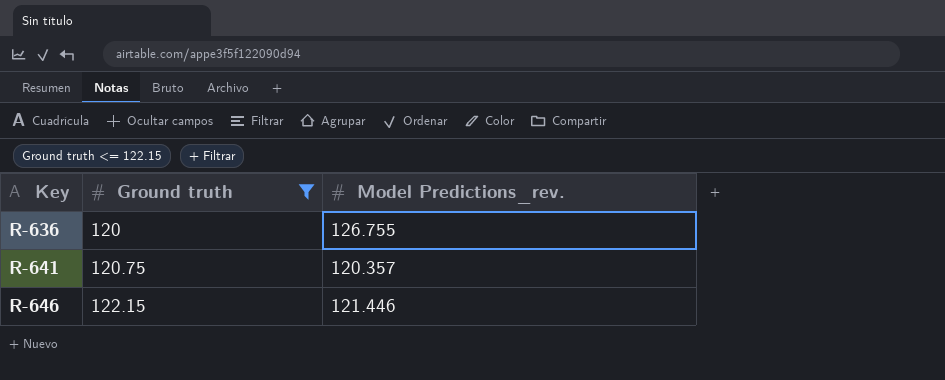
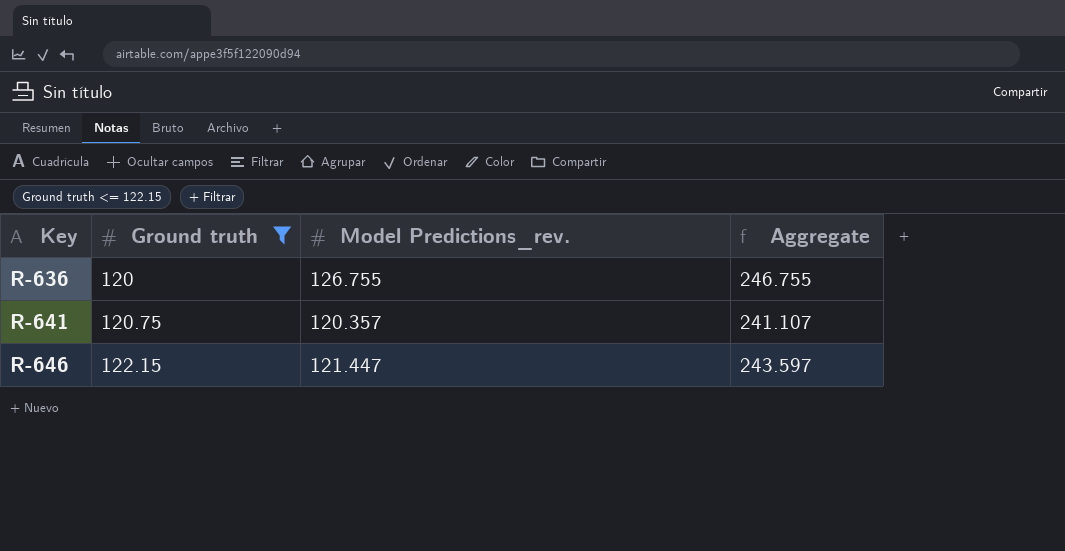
column Aggregate | formula: none -> [Ground truth] + [Model Predictions_rev.]
R-646 | Model Predictions_rev.: 121.446 -> 121.447

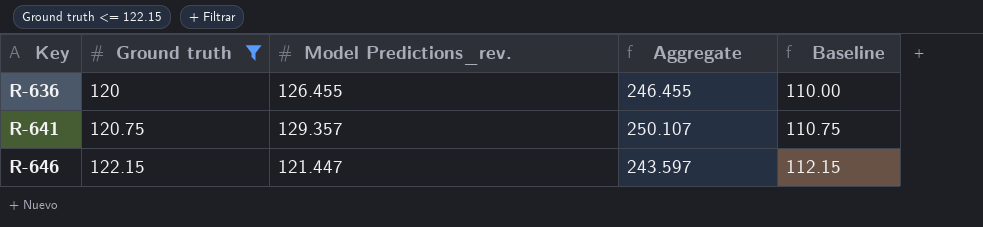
column Baseline | formula: none -> [Ground truth] - 10
R-636 | Model Predictions_rev.: 126.755 -> 126.455
R-636 | Aggregate: 246.755 -> 246.455
R-641 | Model Predictions_rev.: 120.357 -> 129.357
R-641 | Aggregate: 241.107 -> 250.107

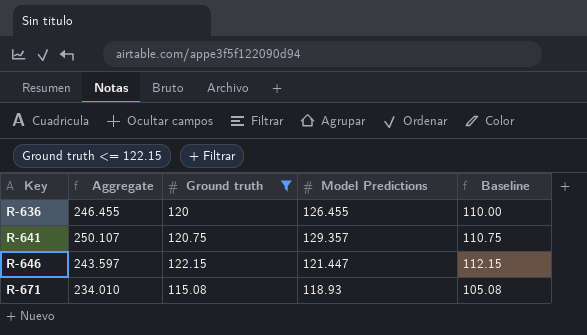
column Aggregate | position: 4 -> 2
column name: Model Predictions_rev. -> Model Predictions
row R-671: none -> 234.010 | 115.08 | 118.93 | 105.08

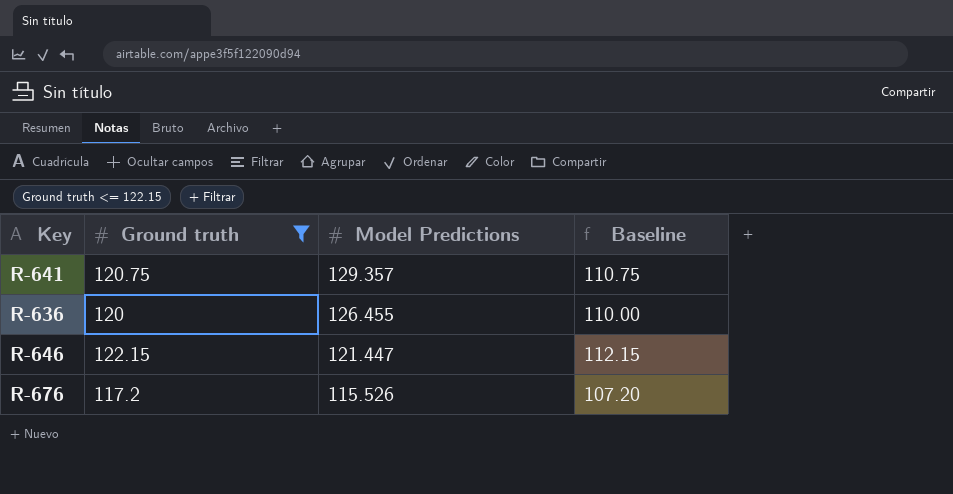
row order: Key ascending -> Model Predictions descending
column Aggregate | formula: [Ground truth] + [Model Predictions] -> none
row R-671: 234.010 | 115.08 | 118.93 | 105.08 -> none
row R-676: none -> 117.2 | 115.526 | 107.20

